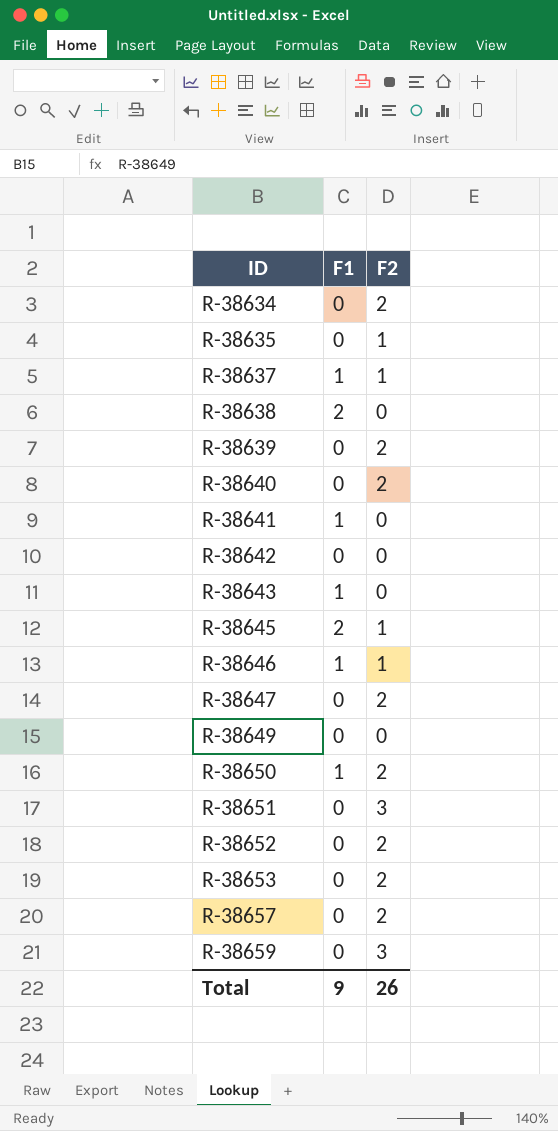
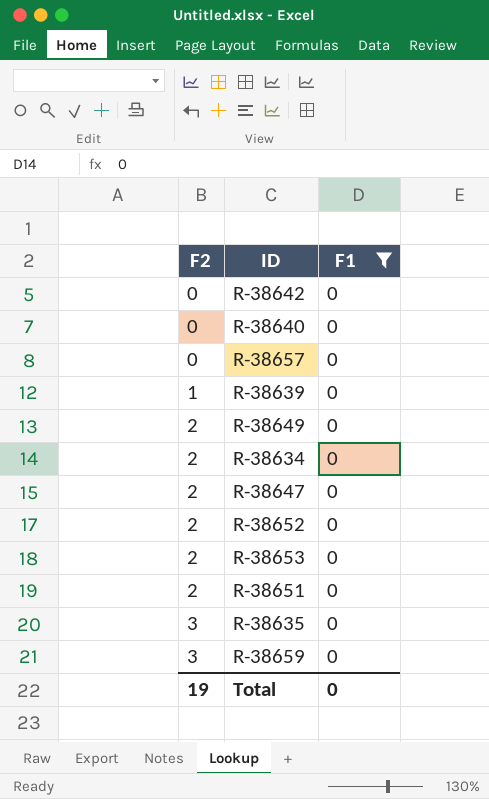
filter: none -> F1 = 0
row order: ID ascending -> F2 ascending
column F2 | position: 3 -> 1
R-38640 | F2: 2 -> 0
R-38657 | F2: 2 -> 0
R-38639 | F2: 2 -> 1
R-38649 | F2: 0 -> 2
R-38651 | F2: 3 -> 2
R-38635 | F2: 1 -> 3
Total | F2: 26 -> 19
Total | F1: 9 -> 0

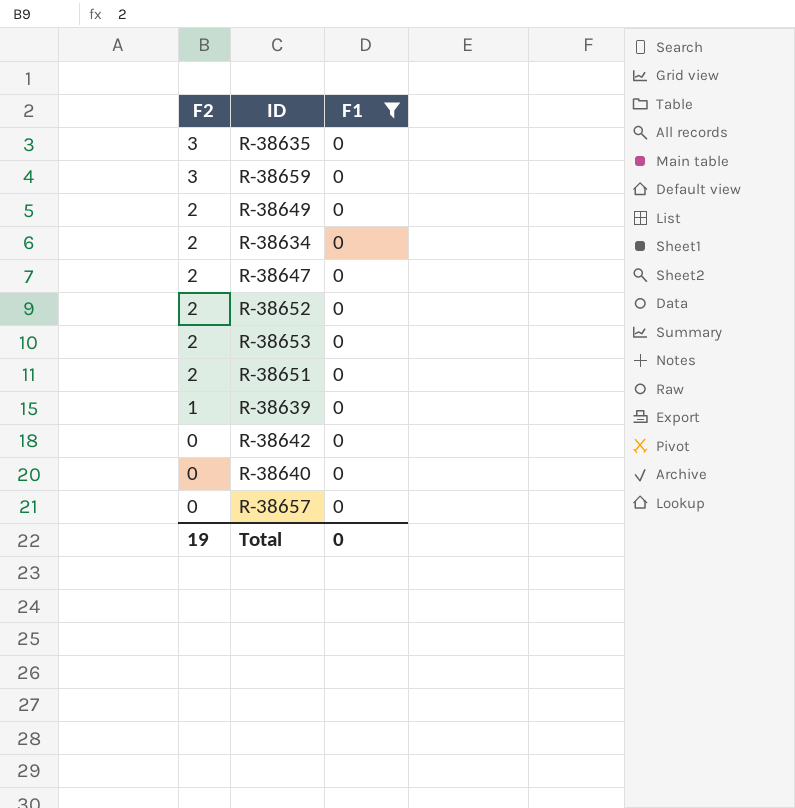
row order: F2 ascending -> F2 descending

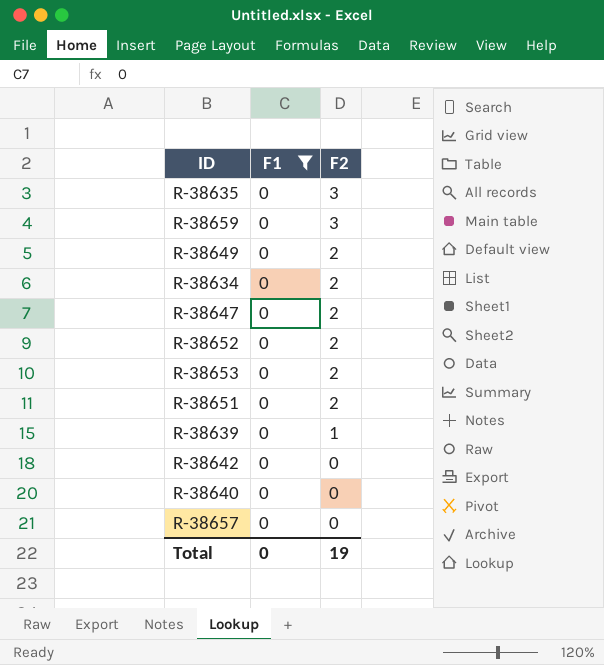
column F2 | position: 1 -> 3

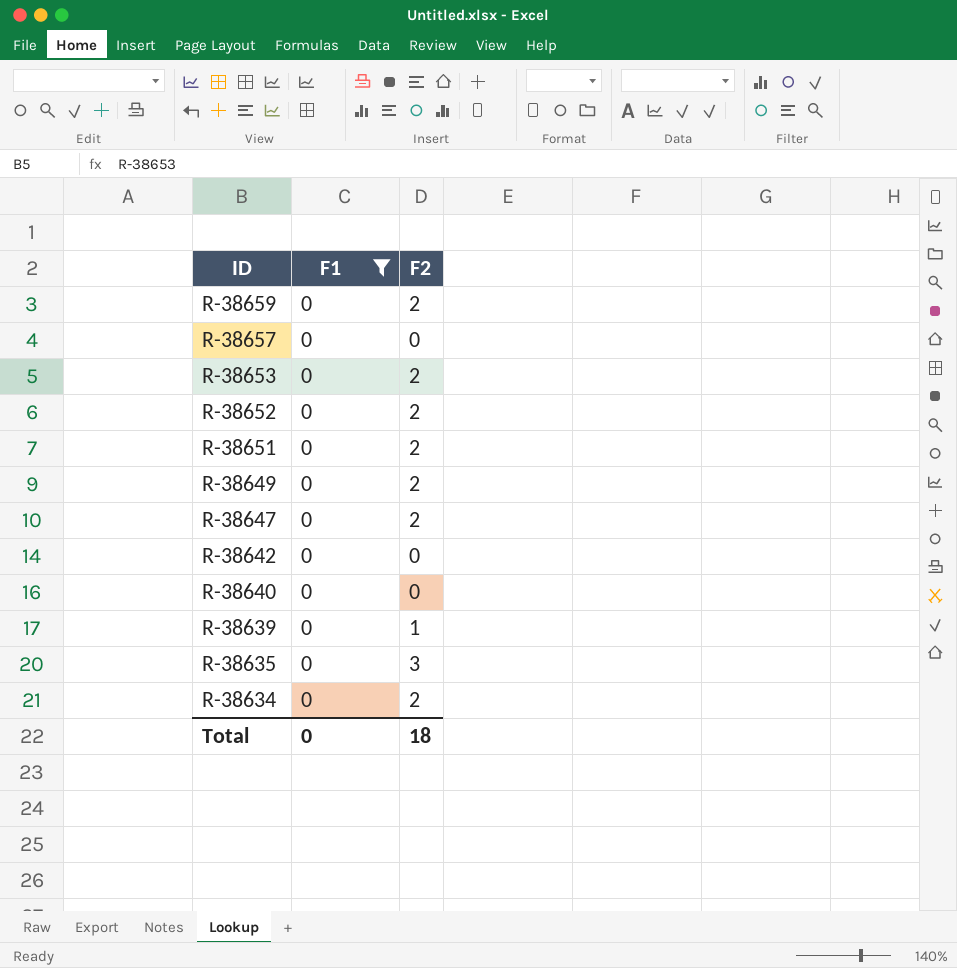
row order: F2 descending -> ID descending
R-38659 | F2: 3 -> 2
Total | F2: 19 -> 18

